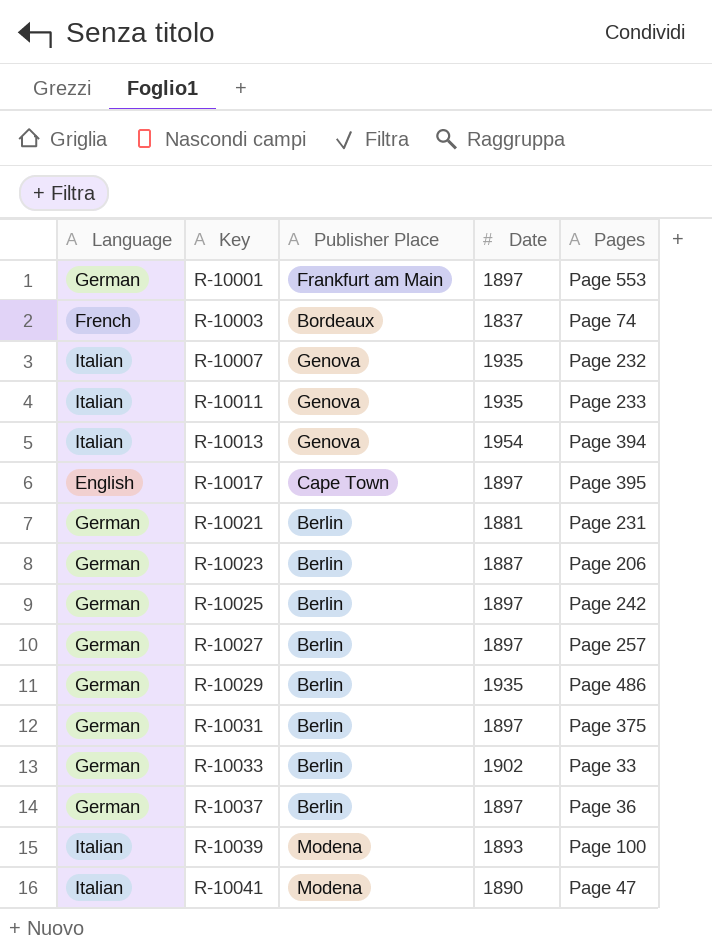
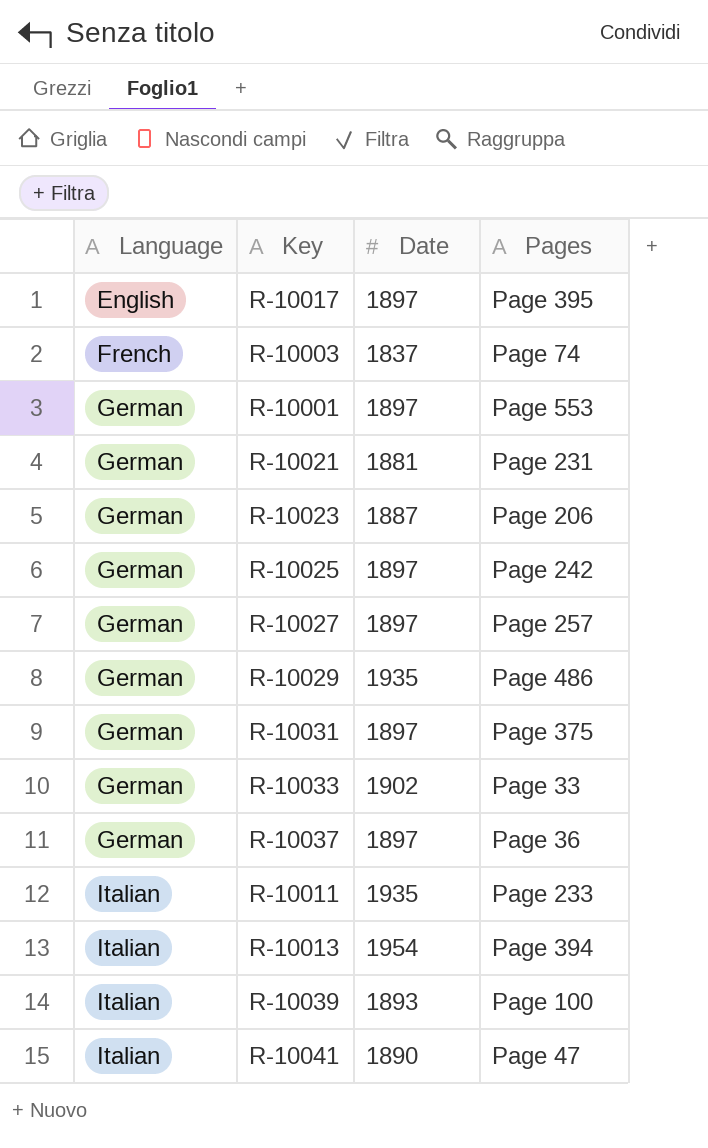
row order: Key ascending -> Language ascending
column Publisher Place | position: 3 -> none
row R-10007: Italian | Genova | 1935 | Page 232 -> none

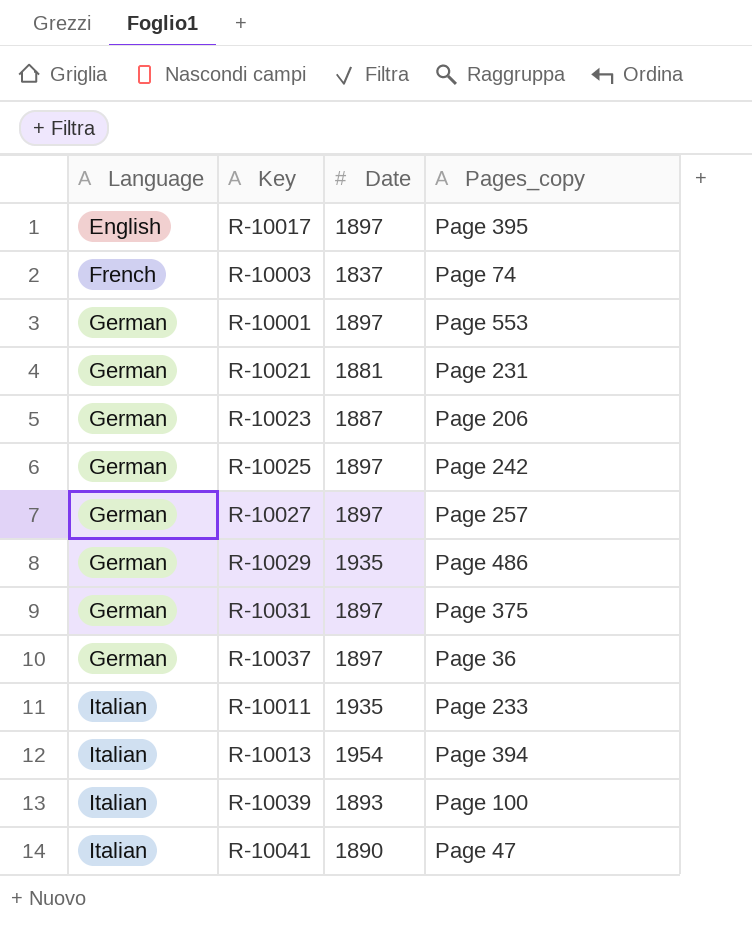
column name: Pages -> Pages_copy
row R-10033: German | 1902 | Page 33 -> none

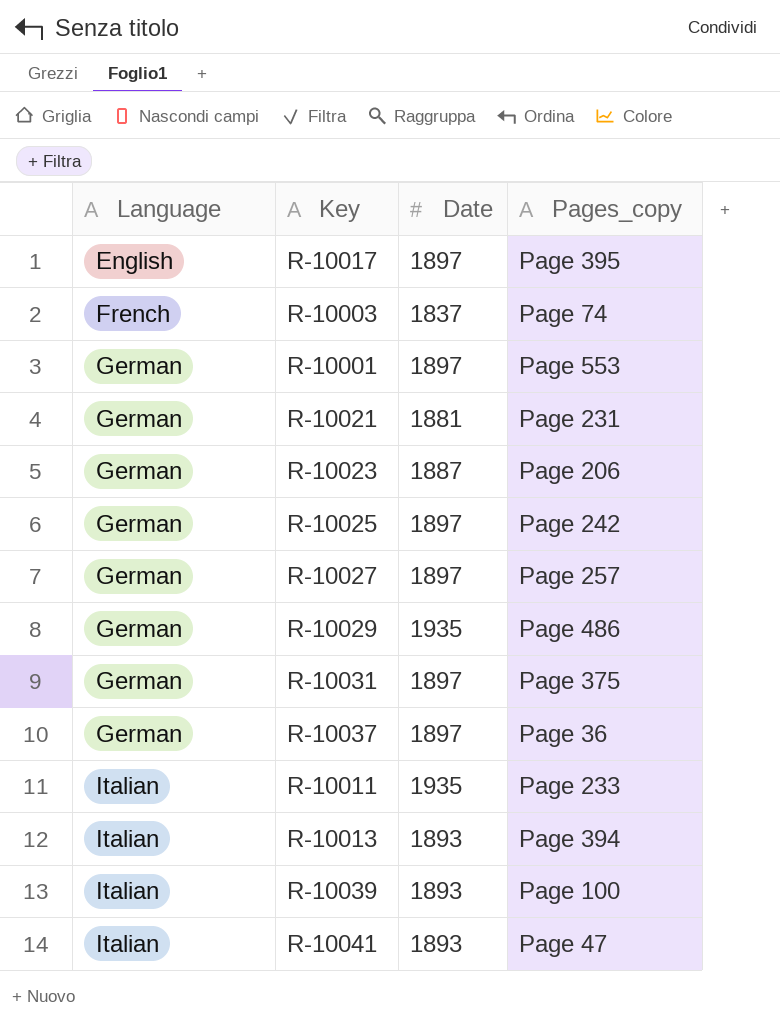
R-10013 | Date: 1954 -> 1893
R-10041 | Date: 1890 -> 1893

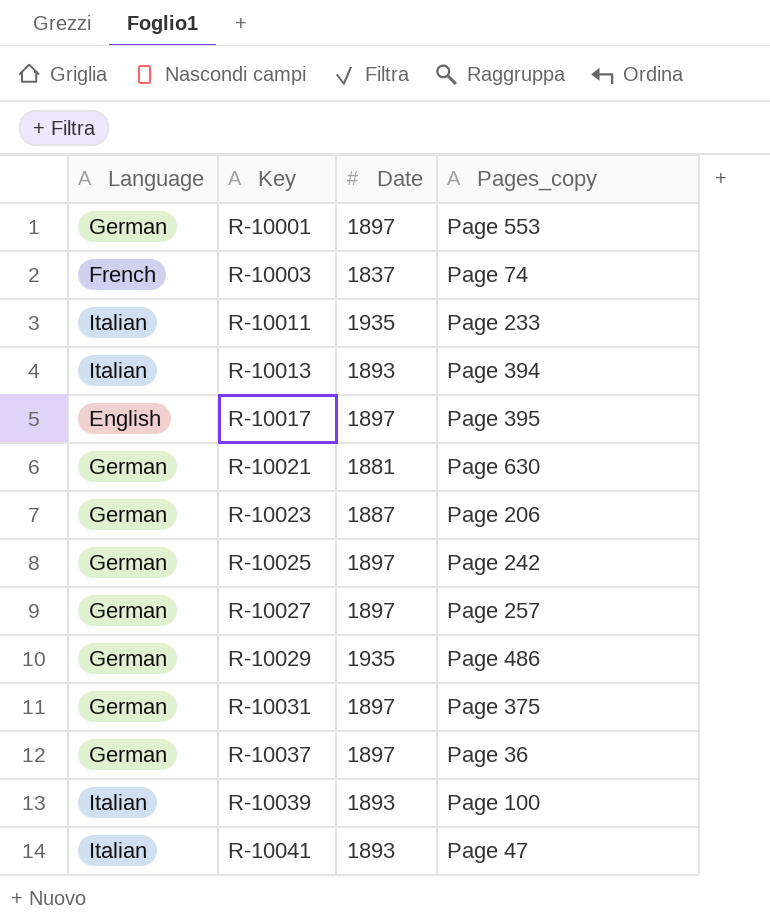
row order: Language ascending -> Key ascending
R-10021 | Pages_copy: Page 231 -> Page 630

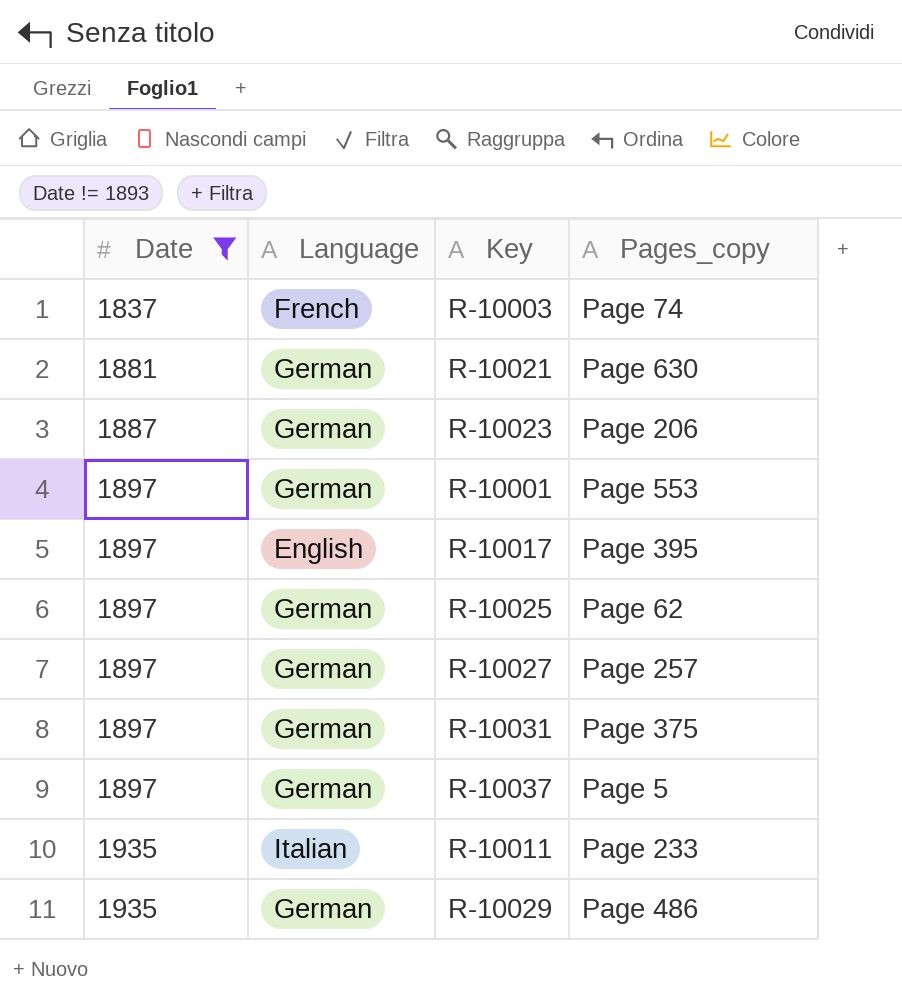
filter: none -> Date != 1893
row order: Key ascending -> Date ascending
column Date | position: 3 -> 1
R-10025 | Pages_copy: Page 242 -> Page 62
R-10037 | Pages_copy: Page 36 -> Page 5

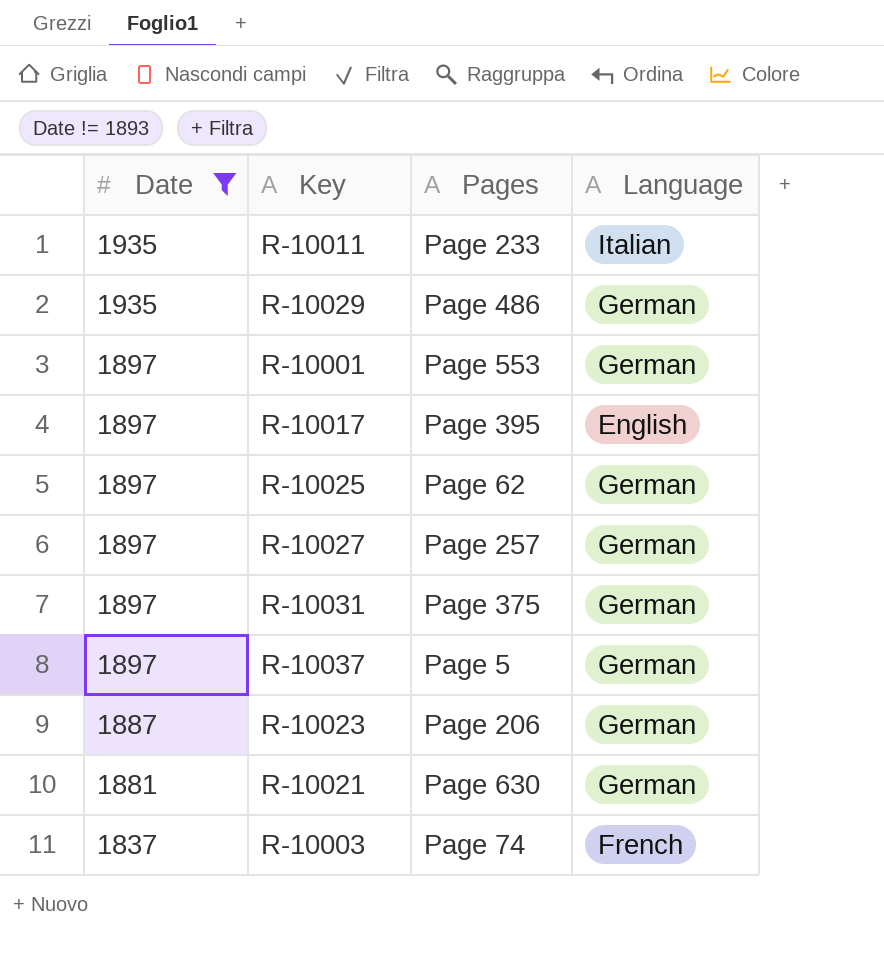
row order: Date ascending -> Date descending
column name: Pages_copy -> Pages
column Language | position: 2 -> 4

